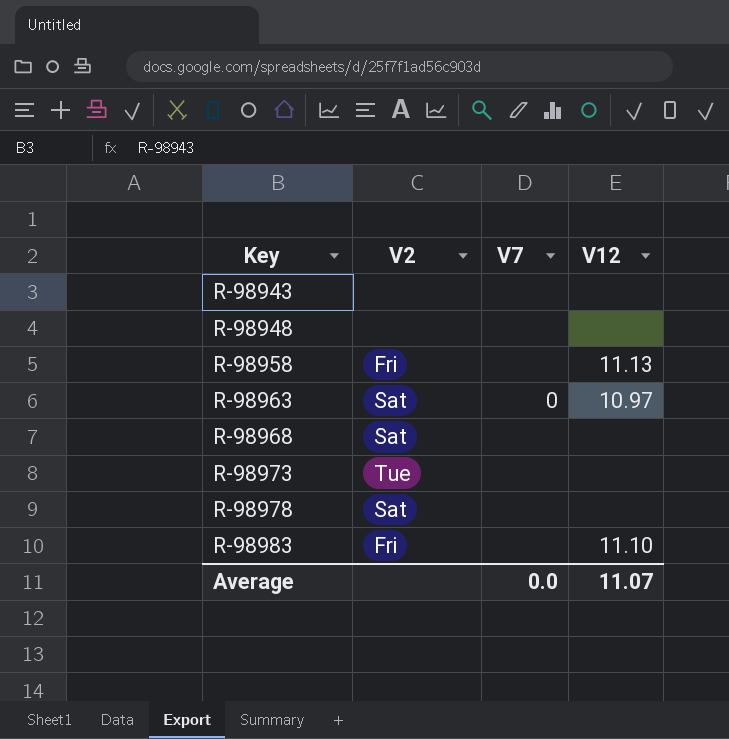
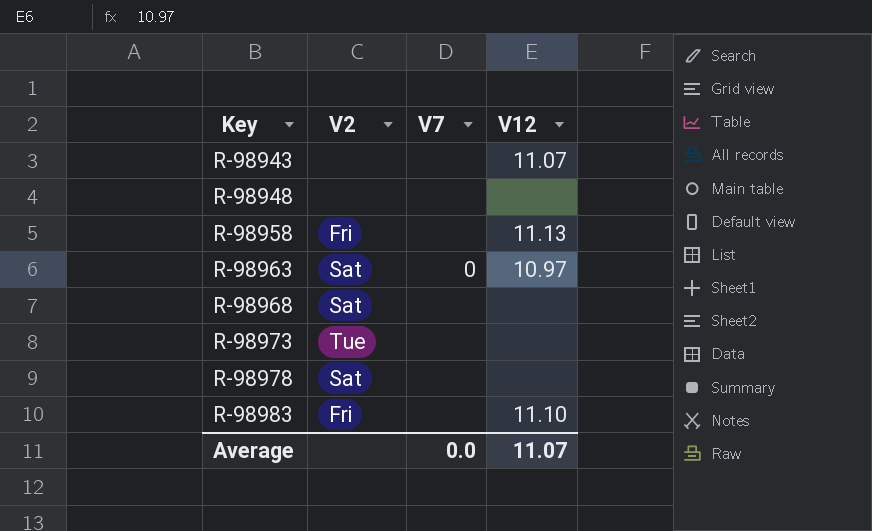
R-98943 | V12: none -> 11.07

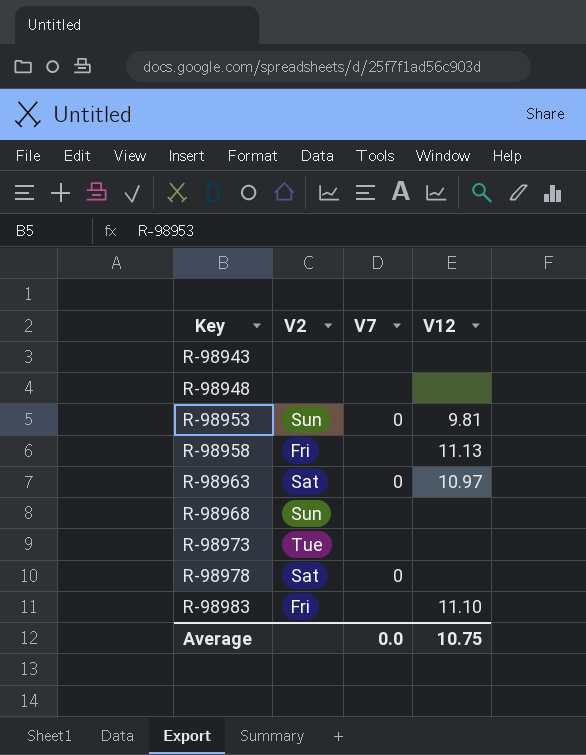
R-98943 | V12: 11.07 -> none
row R-98953: none -> Sun | 0 | 9.81
R-98968 | V2: Sat -> Sun
R-98978 | V7: none -> 0
Average | V12: 11.07 -> 10.75

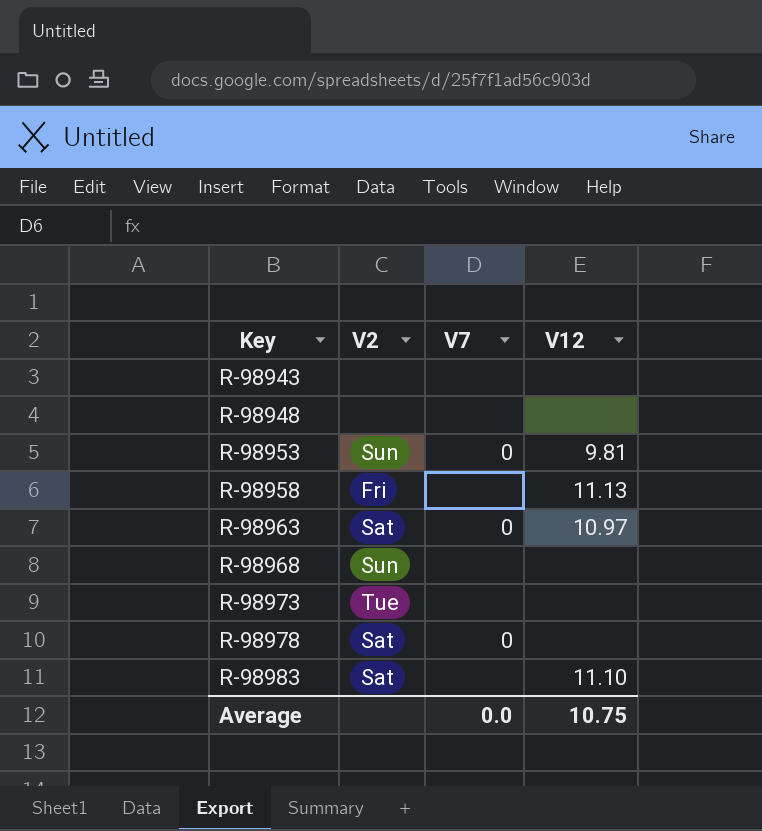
R-98983 | V2: Fri -> Sat

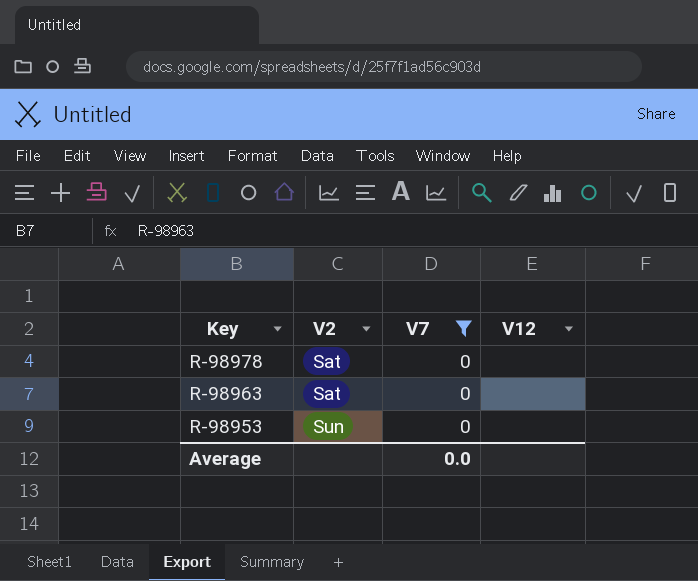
filter: none -> V7 = 0
row order: Key ascending -> Key descending
R-98963 | V12: 10.97 -> none
R-98953 | V12: 9.81 -> none
Average | V12: 10.75 -> none

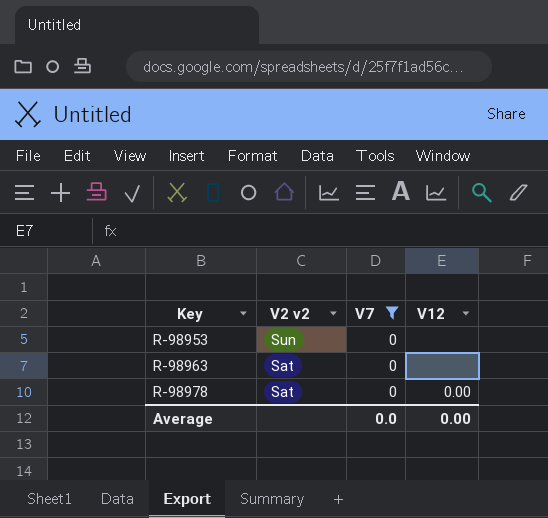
row order: Key descending -> Key ascending
column name: V2 -> V2 v2
R-98978 | V12: none -> 0.00
Average | V12: none -> 0.00

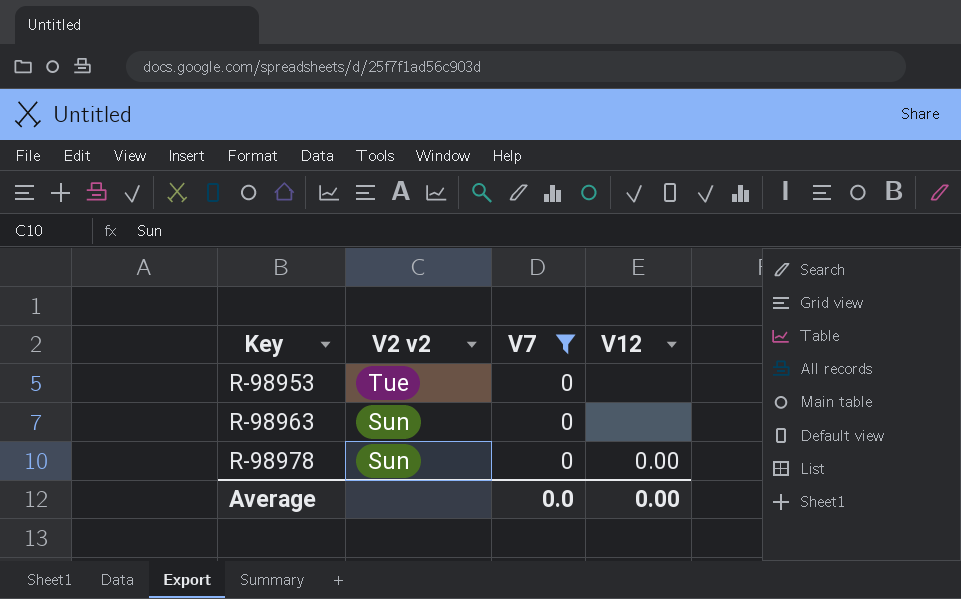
R-98953 | V2 v2: Sun -> Tue
R-98963 | V2 v2: Sat -> Sun
R-98978 | V2 v2: Sat -> Sun

